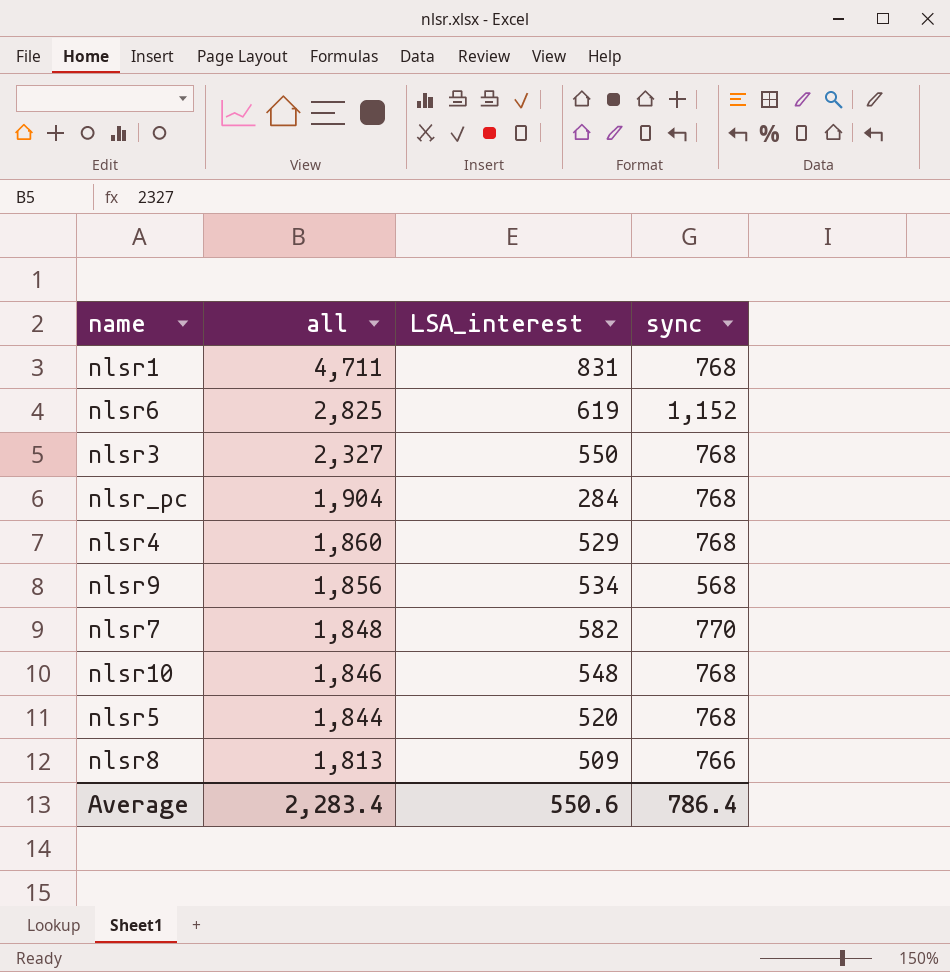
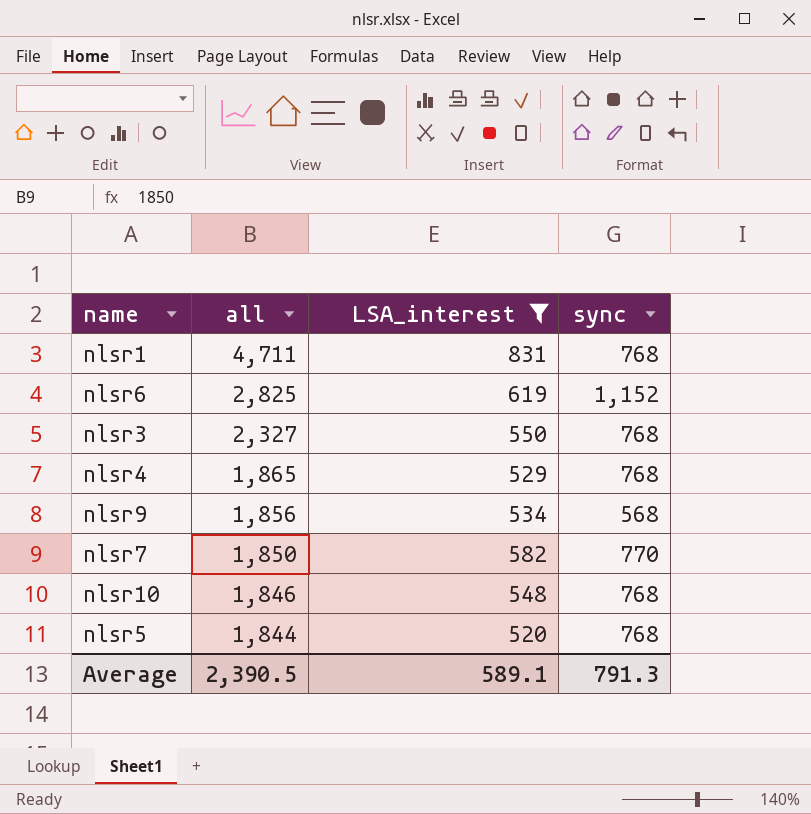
filter: none -> LSA_interest >= 520
nlsr4 | all: 1,860 -> 1,865
nlsr7 | all: 1,848 -> 1,850
Average | all: 2,283.4 -> 2,390.5
Average | LSA_interest: 550.6 -> 589.1
Average | sync: 786.4 -> 791.3

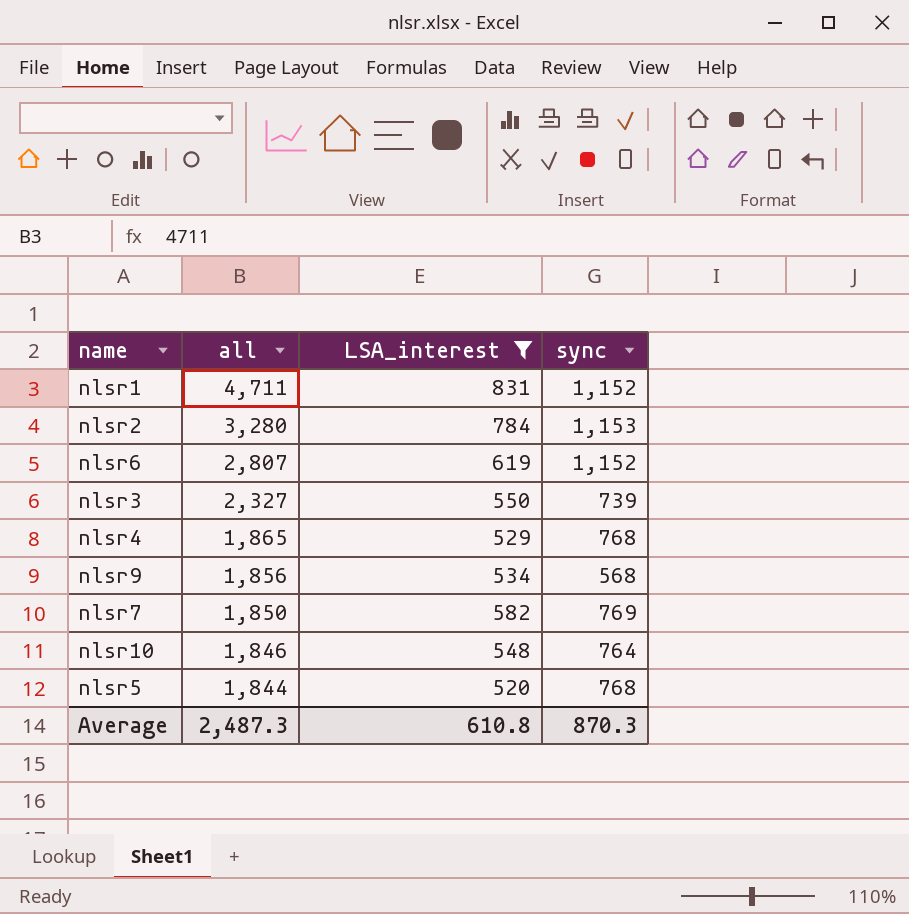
nlsr1 | sync: 768 -> 1,152
row nlsr2: none -> 3,280 | 784 | 1,153
nlsr6 | all: 2,825 -> 2,807
nlsr3 | sync: 768 -> 739
nlsr7 | sync: 770 -> 769
nlsr10 | sync: 768 -> 764
Average | all: 2,390.5 -> 2,487.3
Average | LSA_interest: 589.1 -> 610.8
Average | sync: 791.3 -> 870.3

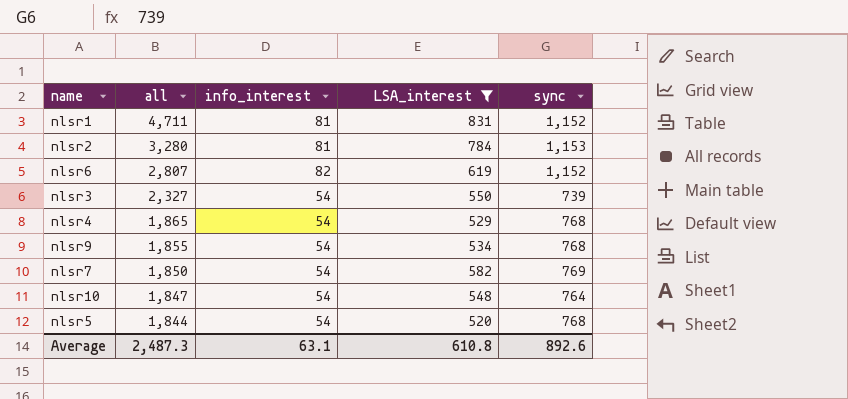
column info_interest | position: none -> 3
nlsr9 | all: 1,856 -> 1,855
nlsr9 | sync: 568 -> 768
nlsr10 | all: 1,846 -> 1,847
Average | sync: 870.3 -> 892.6

